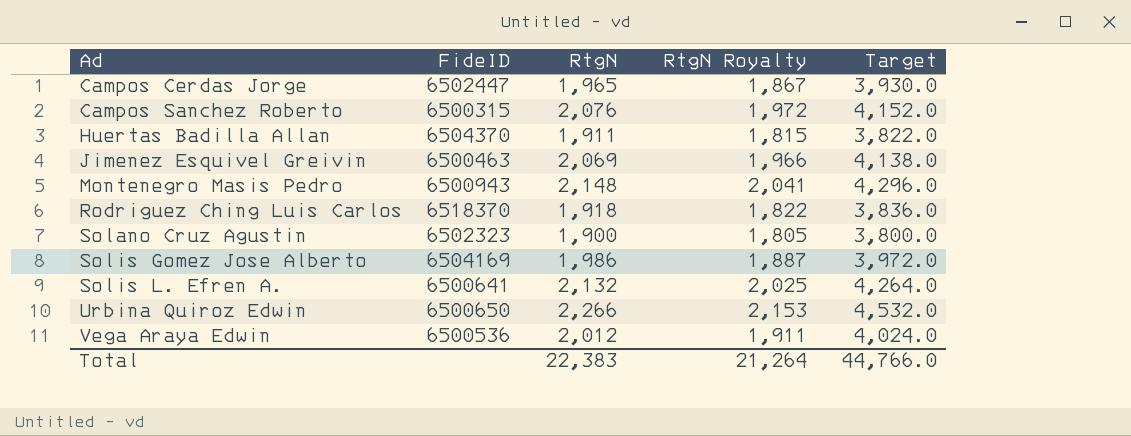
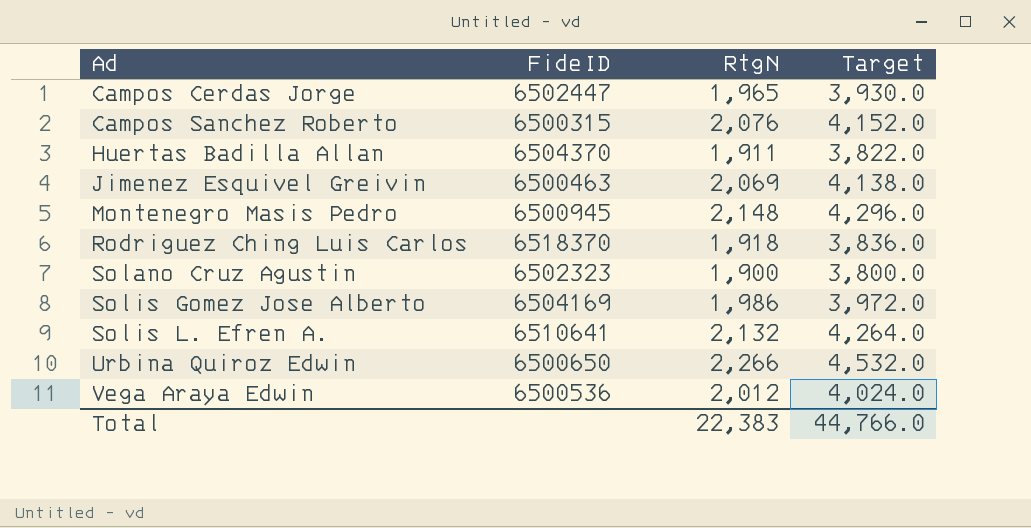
column RtgN Royalty | formula: [RtgN] * 0.95 -> none
Montenegro Masis Pedro | FideID: 6500943 -> 6500945
Solis L. Efren A. | FideID: 6500641 -> 6510641

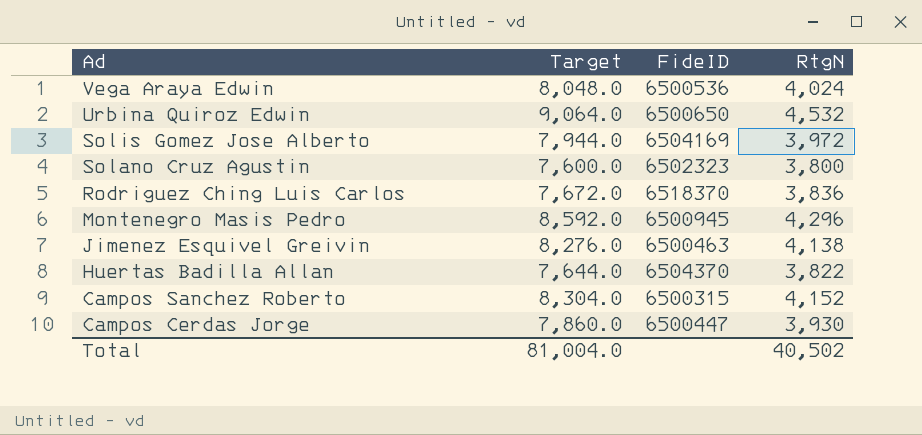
row order: Ad ascending -> Ad descending
column Target | position: 4 -> 2
row Solis L. Efren A.: 6510641 | 2,132 | 4,264.0 -> none
Vega Araya Edwin | Target: 4,024.0 -> 8,048.0
Vega Araya Edwin | RtgN: 2,012 -> 4,024
Urbina Quiroz Edwin | Target: 4,532.0 -> 9,064.0
Urbina Quiroz Edwin | RtgN: 2,266 -> 4,532
Solis Gomez Jose Alberto | Target: 3,972.0 -> 7,944.0
Solis Gomez Jose Alberto | RtgN: 1,986 -> 3,972
Solano Cruz Agustin | Target: 3,800.0 -> 7,600.0
Solano Cruz Agustin | RtgN: 1,900 -> 3,800
Rodriguez Ching Luis Carlos | Target: 3,836.0 -> 7,672.0
Rodriguez Ching Luis Carlos | RtgN: 1,918 -> 3,836
Montenegro Masis Pedro | Target: 4,296.0 -> 8,592.0
Montenegro Masis Pedro | RtgN: 2,148 -> 4,296
Jimenez Esquivel Greivin | Target: 4,138.0 -> 8,276.0
Jimenez Esquivel Greivin | RtgN: 2,069 -> 4,138
Huertas Badilla Allan | Target: 3,822.0 -> 7,644.0
Huertas Badilla Allan | RtgN: 1,911 -> 3,822
Campos Sanchez Roberto | Target: 4,152.0 -> 8,304.0
Campos Sanchez Roberto | RtgN: 2,076 -> 4,152
Campos Cerdas Jorge | Target: 3,930.0 -> 7,860.0
Campos Cerdas Jorge | FideID: 6502447 -> 6500447
Campos Cerdas Jorge | RtgN: 1,965 -> 3,930
Total | Target: 44,766.0 -> 81,004.0
Total | RtgN: 22,383 -> 40,502

